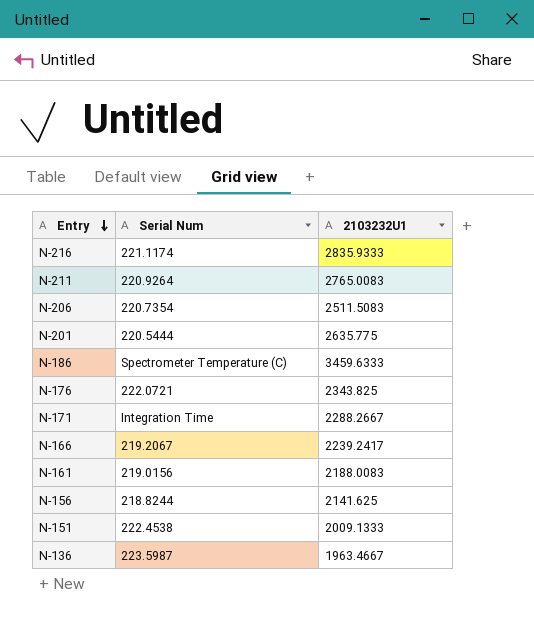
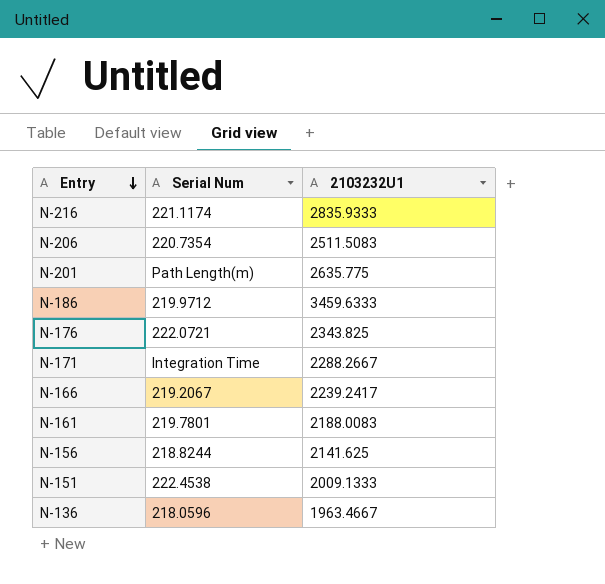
row N-211: 220.9264 | 2765.0083 -> none
N-201 | Serial Num: 220.5444 -> Path Length(m)
N-186 | Serial Num: Spectrometer Temperature (C) -> 219.9712
N-161 | Serial Num: 219.0156 -> 219.7801
N-136 | Serial Num: 223.5987 -> 218.0596

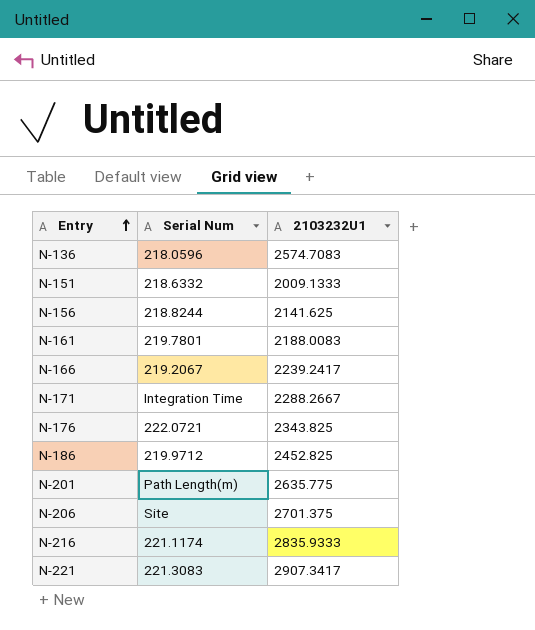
row order: Entry descending -> Entry ascending
N-136 | 2103232U1: 1963.4667 -> 2574.7083
N-151 | Serial Num: 222.4538 -> 218.6332
N-186 | 2103232U1: 3459.6333 -> 2452.825
N-206 | Serial Num: 220.7354 -> Site
N-206 | 2103232U1: 2511.5083 -> 2701.375
row N-221: none -> 221.3083 | 2907.3417

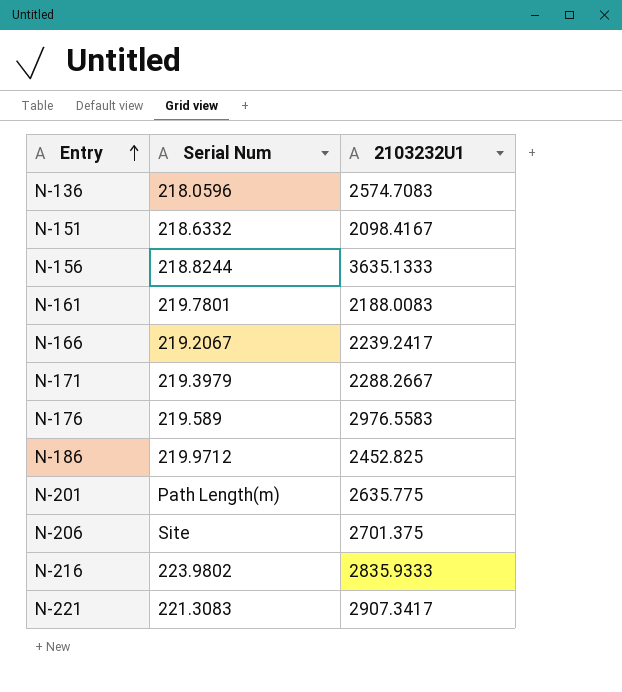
N-151 | 2103232U1: 2009.1333 -> 2098.4167
N-156 | 2103232U1: 2141.625 -> 3635.1333
N-171 | Serial Num: Integration Time -> 219.3979
N-176 | Serial Num: 222.0721 -> 219.589
N-176 | 2103232U1: 2343.825 -> 2976.5583
N-216 | Serial Num: 221.1174 -> 223.9802

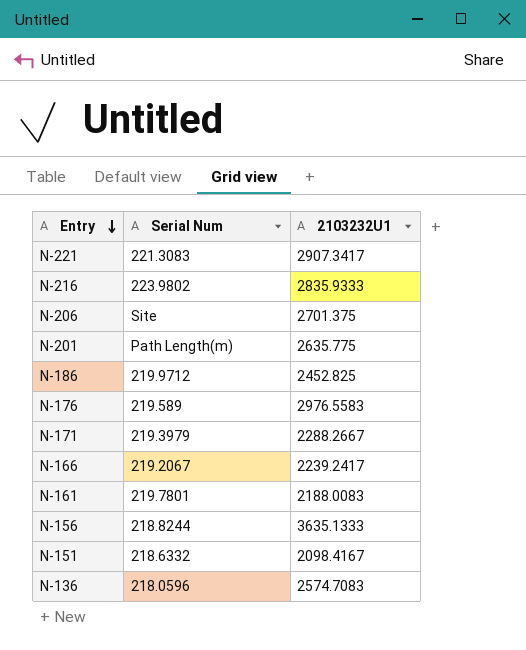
row order: Entry ascending -> Entry descending

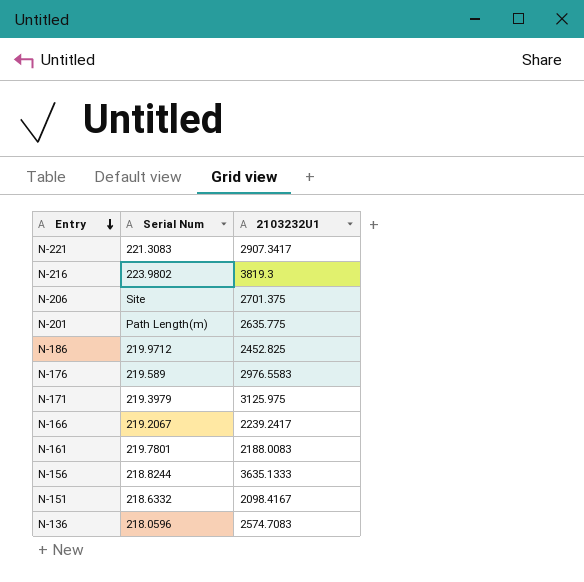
N-216 | 2103232U1: 2835.9333 -> 3819.3
N-171 | 2103232U1: 2288.2667 -> 3125.975

